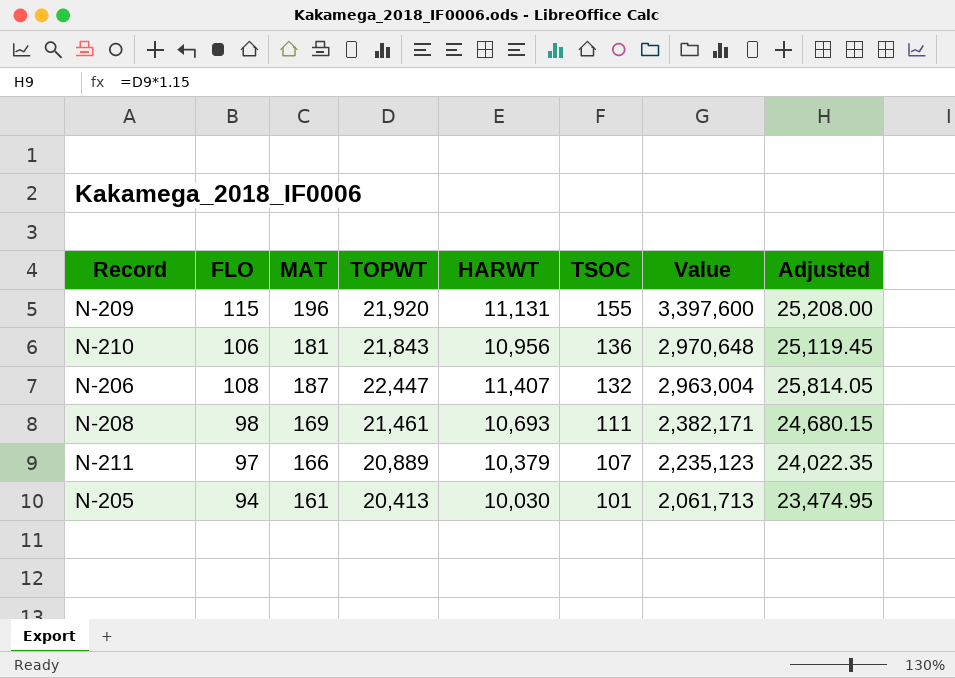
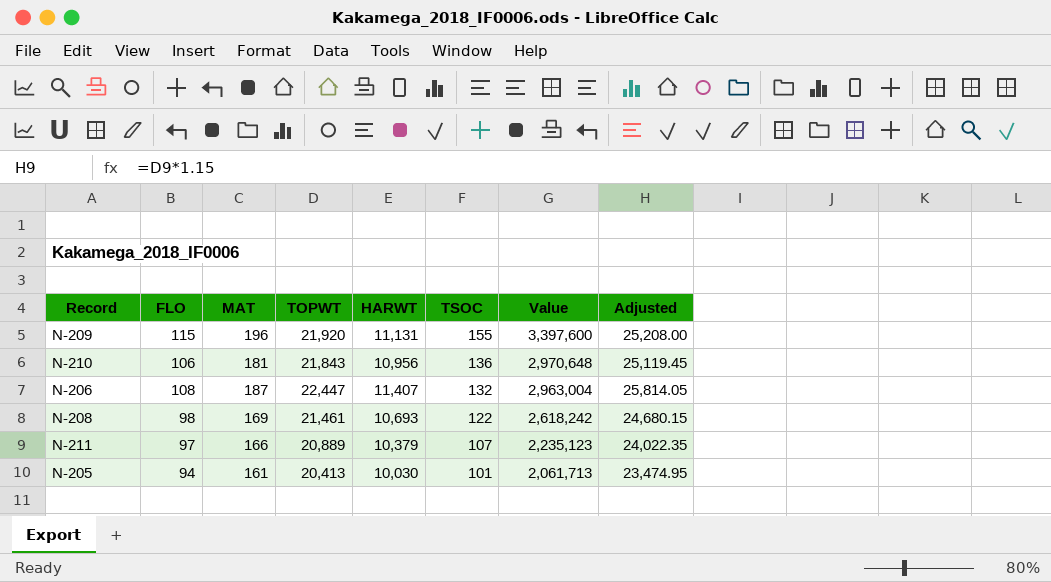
N-208 | TSOC: 111 -> 122
N-208 | Value: 2,382,171 -> 2,618,242

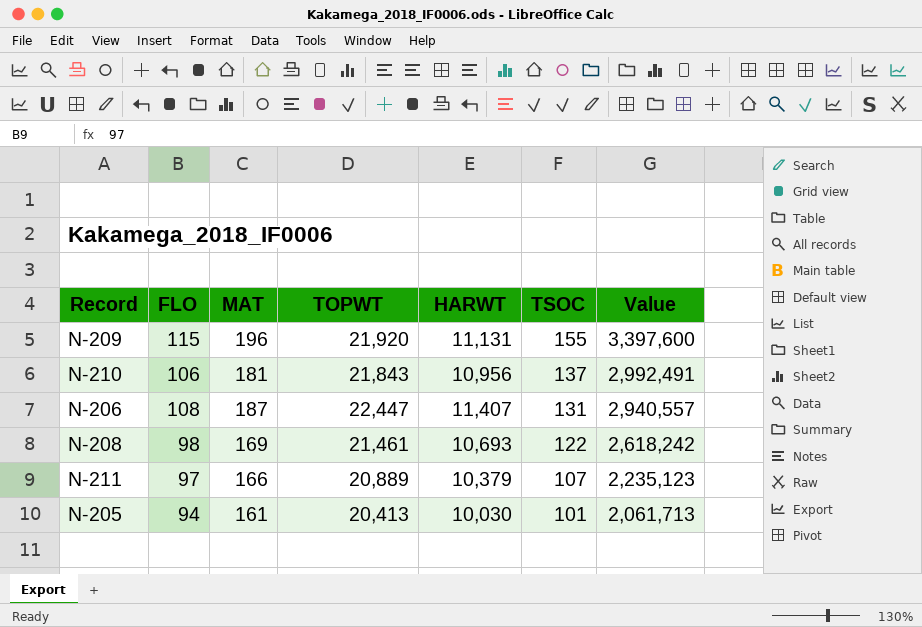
column Adjusted | formula: [TOPWT] * 1.15 -> none
N-210 | TSOC: 136 -> 137
N-210 | Value: 2,970,648 -> 2,992,491
N-206 | TSOC: 132 -> 131
N-206 | Value: 2,963,004 -> 2,940,557

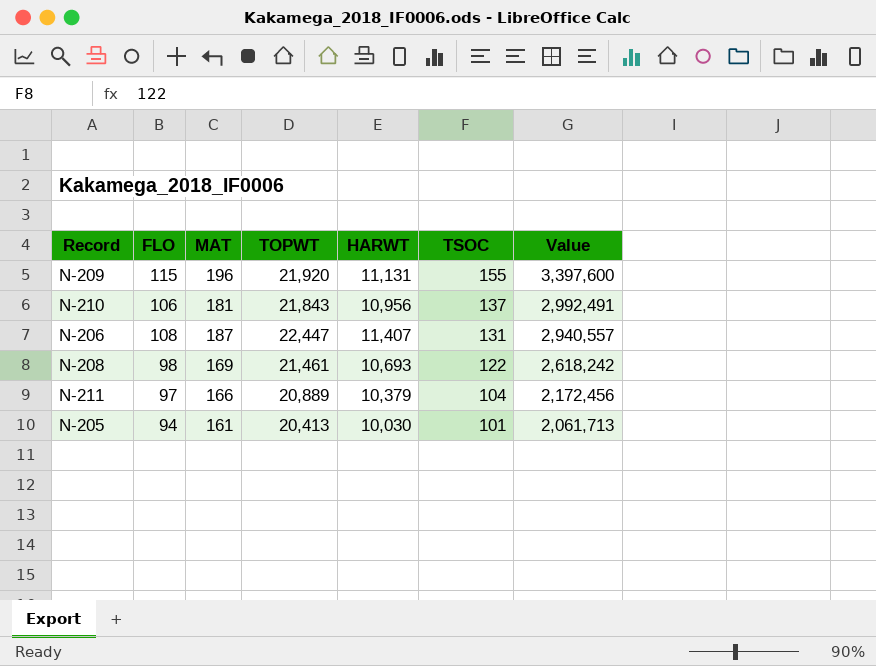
N-211 | TSOC: 107 -> 104
N-211 | Value: 2,235,123 -> 2,172,456

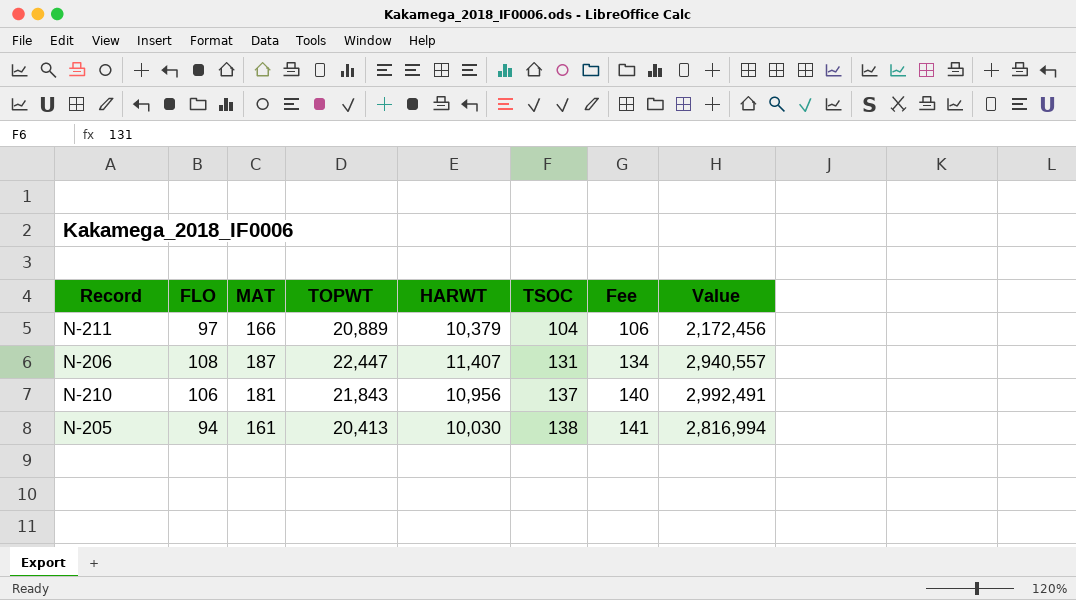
row order: TSOC descending -> TSOC ascending
column Fee | formula: none -> [TSOC] * 1.02
row N-209: 115 | 196 | 21,920 | 11,131 | 155 | 3,397,600 -> none
row N-208: 98 | 169 | 21,461 | 10,693 | 122 | 2,618,242 -> none
N-205 | TSOC: 101 -> 138
N-205 | Value: 2,061,713 -> 2,816,994

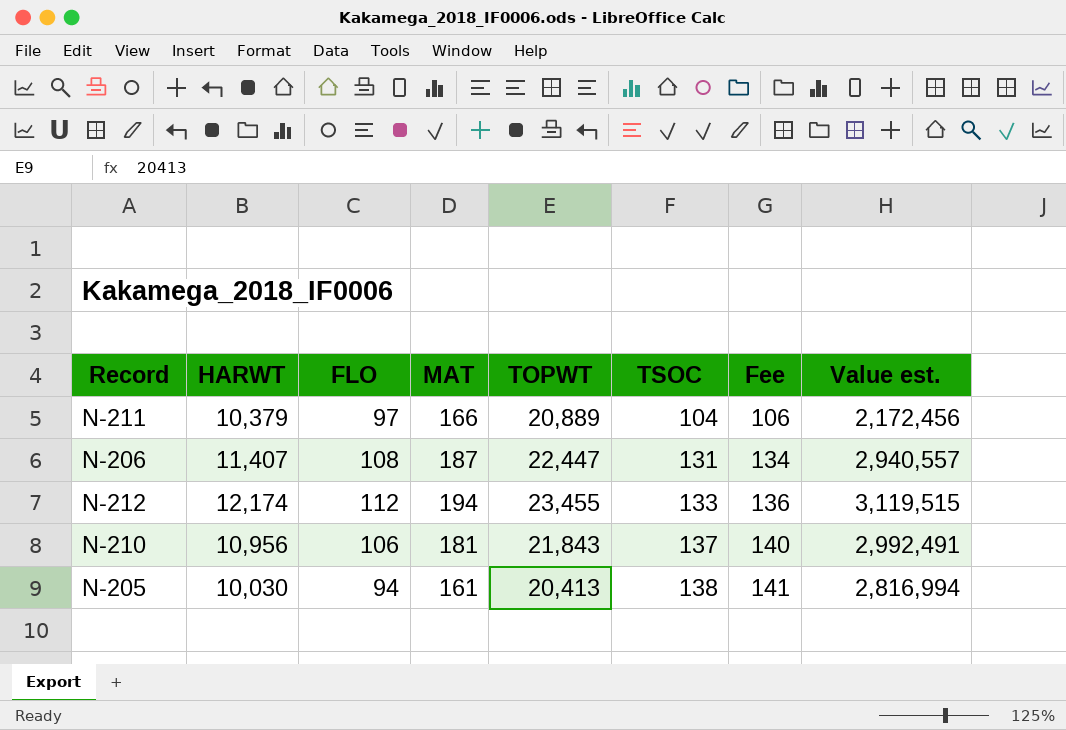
column HARWT | position: 5 -> 2
column name: Value -> Value est.
row N-212: none -> 12,174 | 112 | 194 | 23,455 | 133 | 136 | 3,119,515

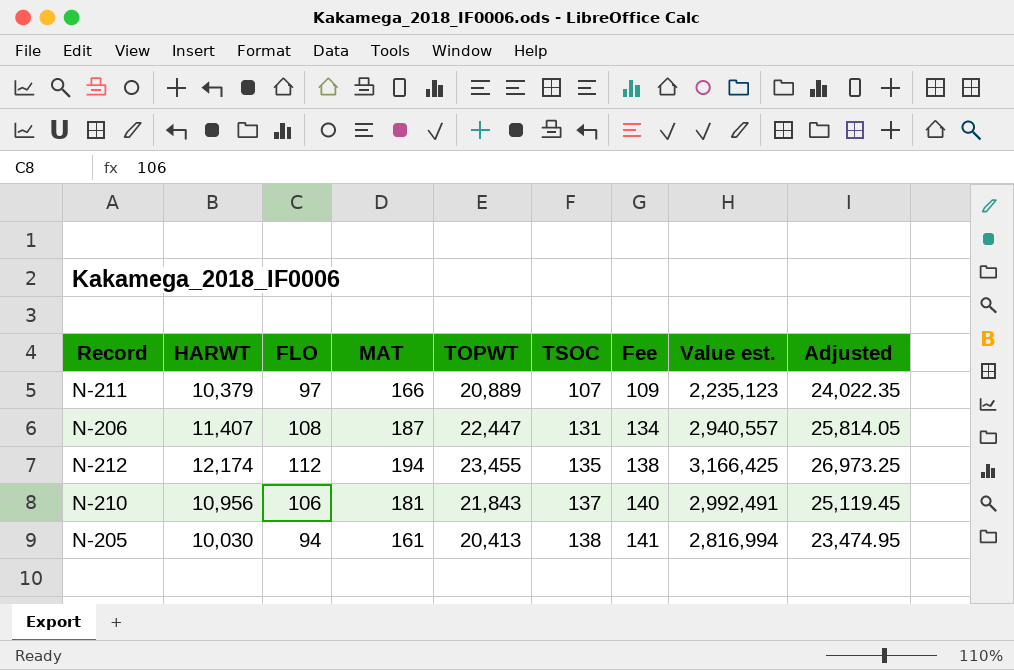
column Adjusted | formula: none -> [TOPWT] * 1.15
N-211 | TSOC: 104 -> 107
N-211 | Fee: 106 -> 109
N-211 | Value est.: 2,172,456 -> 2,235,123
N-212 | TSOC: 133 -> 135
N-212 | Fee: 136 -> 138
N-212 | Value est.: 3,119,515 -> 3,166,425

